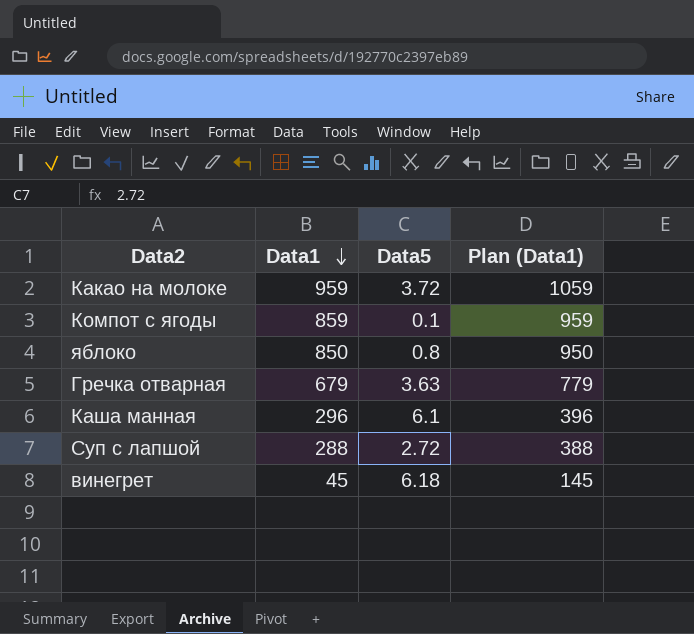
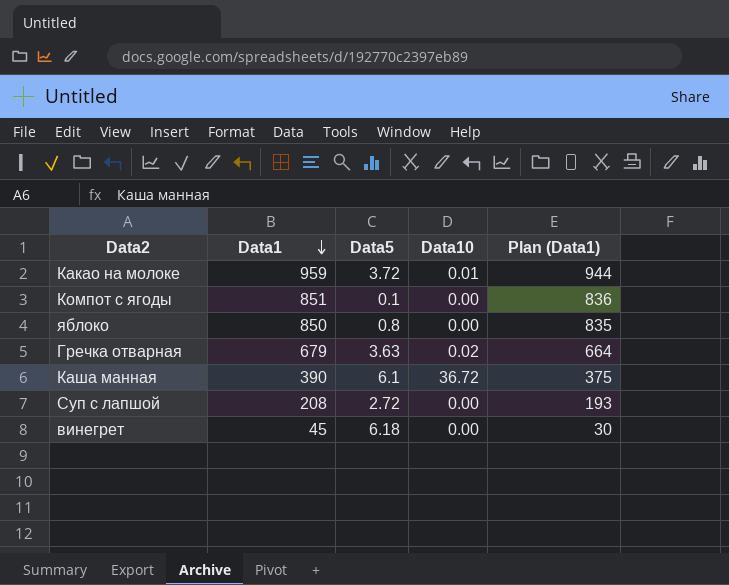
column Data10 | position: none -> 4
column Plan (Data1) | formula: [Data1] + 100 -> [Data1] - 15
Компот с ягоды | Data1: 859 -> 851
Каша манная | Data1: 296 -> 390
Суп с лапшой | Data1: 288 -> 208

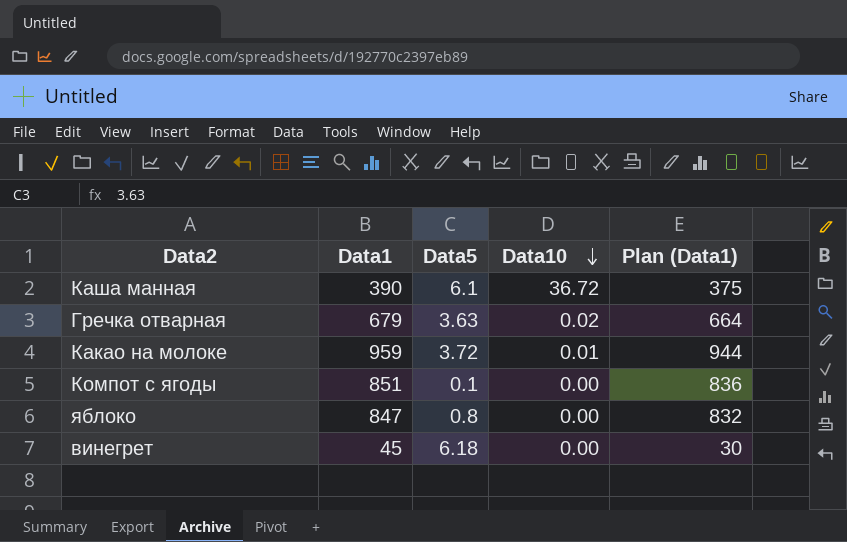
row order: Data1 descending -> Data10 descending
row Суп с лапшой: 208 | 2.72 | 0.00 | 193 -> none
яблоко | Data1: 850 -> 847
яблоко | Plan (Data1): 835 -> 832

